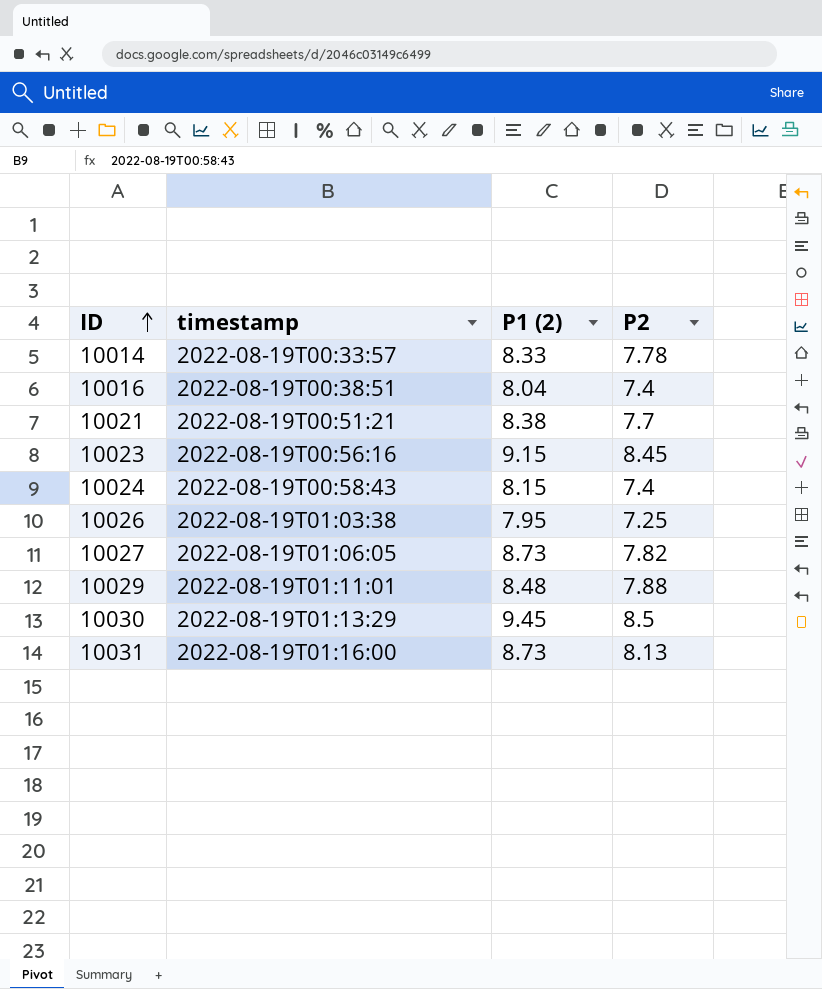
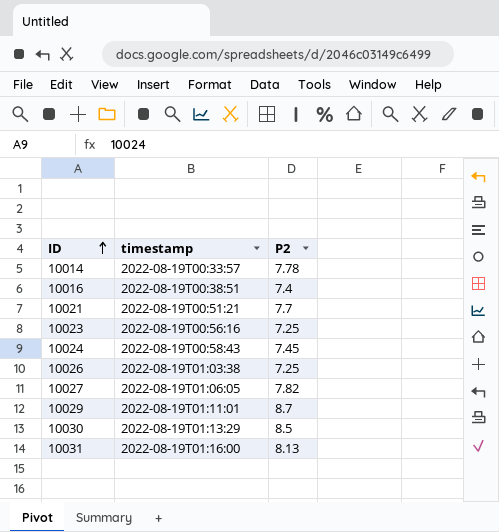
column P1 (2) | position: 3 -> none
10023 | P2: 8.45 -> 7.25
10024 | P2: 7.4 -> 7.45
10029 | P2: 7.88 -> 8.7

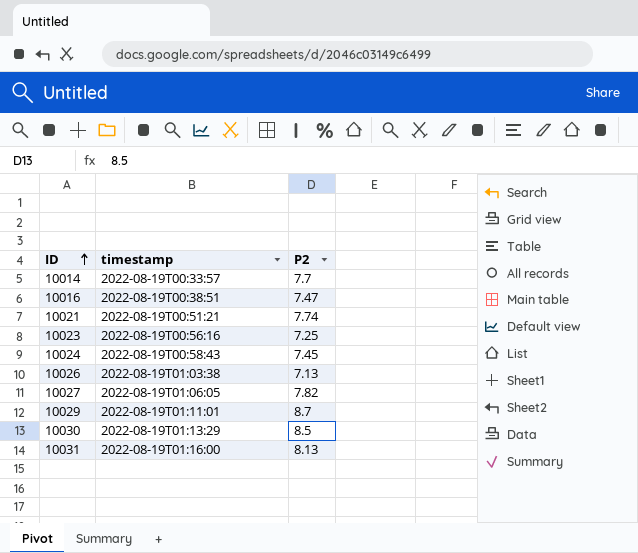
10014 | P2: 7.78 -> 7.7
10016 | P2: 7.4 -> 7.47
10021 | P2: 7.7 -> 7.74
10026 | P2: 7.25 -> 7.13

